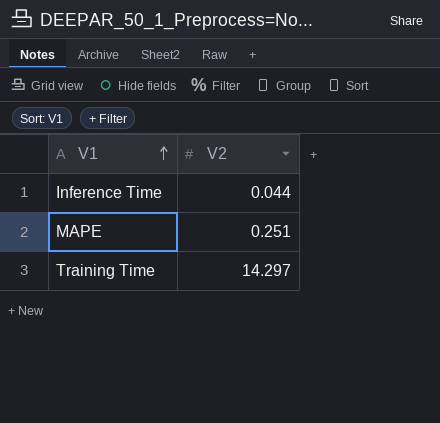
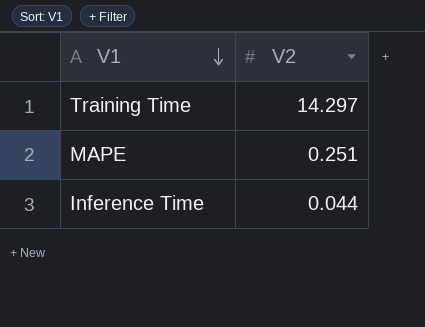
row order: V1 ascending -> V1 descending

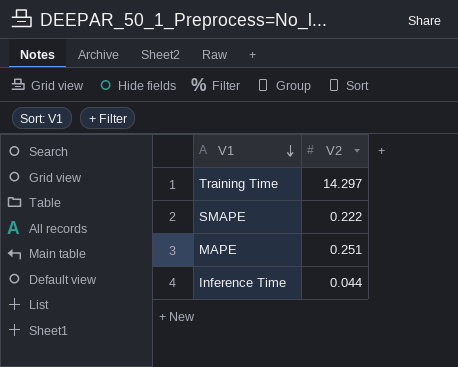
row SMAPE: none -> 0.222

